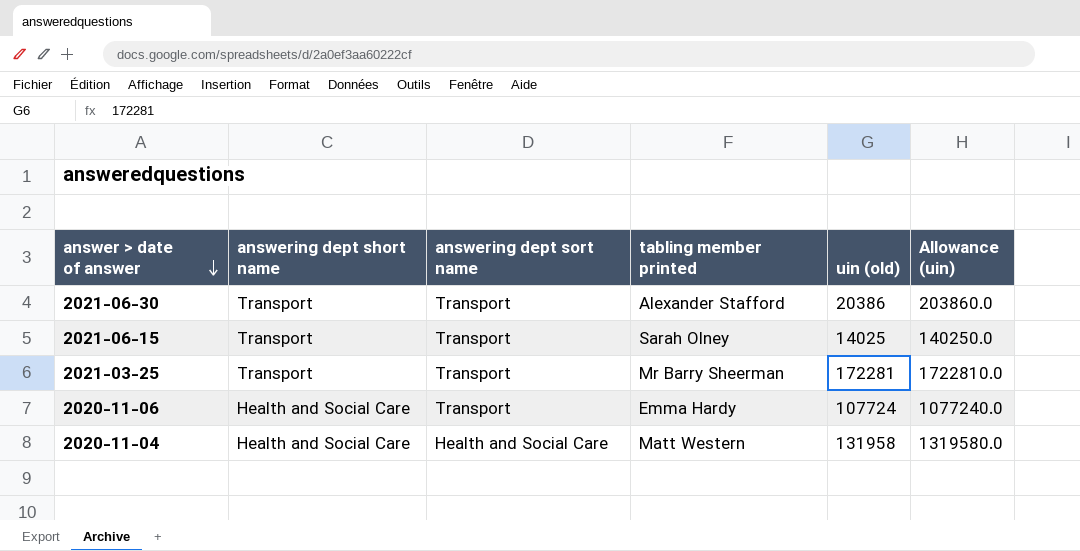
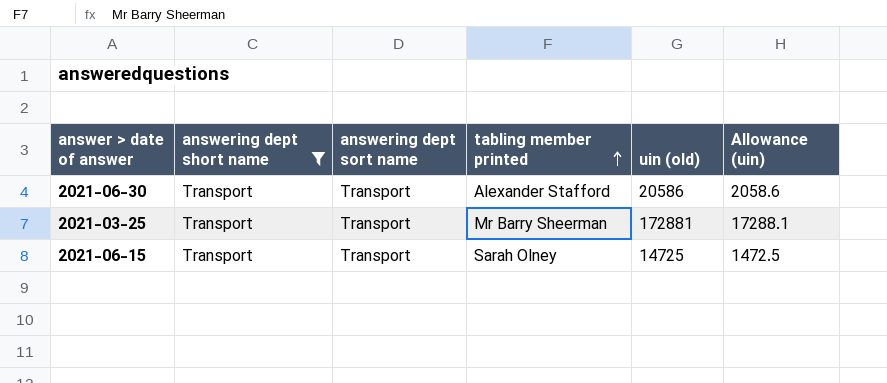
filter: none -> answering dept short name = Transport
row order: answer > date of answer descending -> tabling member printed ascending
column Allowance (uin) | formula: [uin (old)] * 10 -> [uin (old)] * 0.1
2021-06-30 | uin (old): 20386 -> 20586
2021-03-25 | uin (old): 172281 -> 172881
2021-06-15 | uin (old): 14025 -> 14725

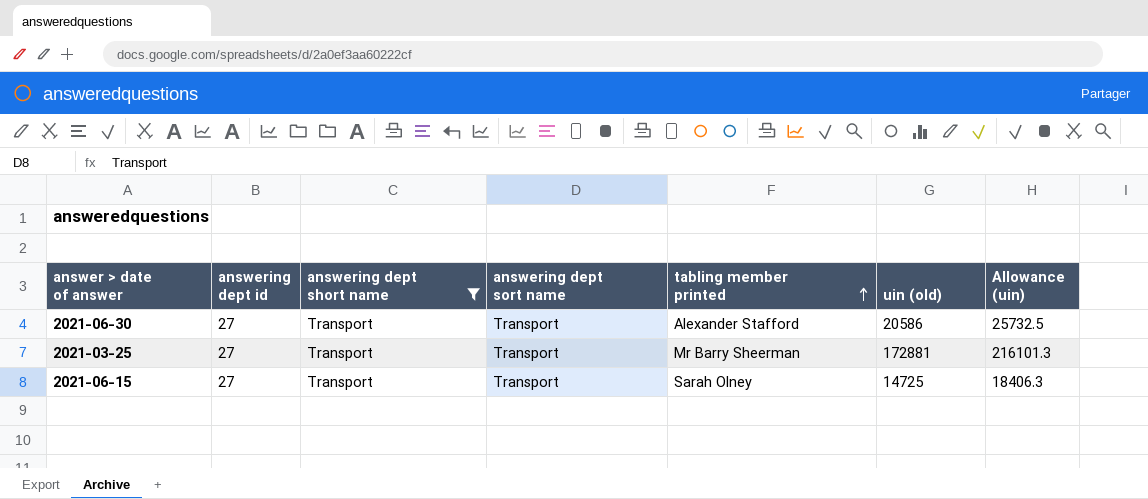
column answering dept id | position: none -> 2
column Allowance (uin) | formula: [uin (old)] * 0.1 -> [uin (old)] * 1.25

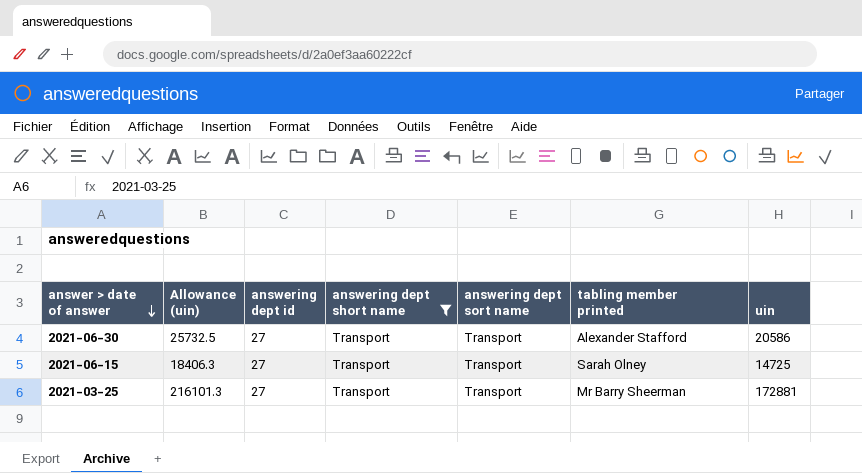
row order: tabling member printed ascending -> answer > date of answer descending
column Allowance (uin) | position: 7 -> 2
column name: uin (old) -> uin

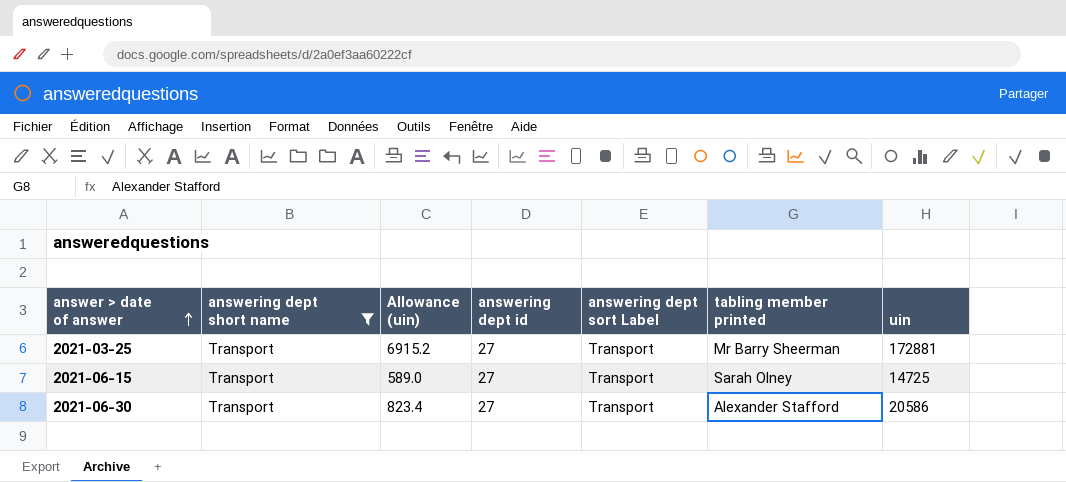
row order: answer > date of answer descending -> answer > date of answer ascending
column answering dept short name | position: 4 -> 2
column Allowance (uin) | formula: [uin] * 1.25 -> [uin] * 0.04
column name: answering dept sort name -> answering dept sort Label

